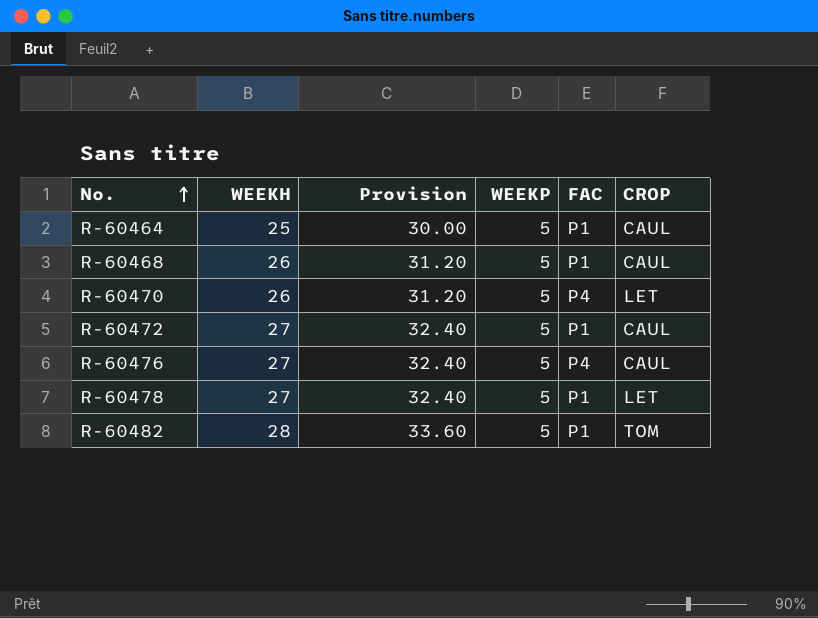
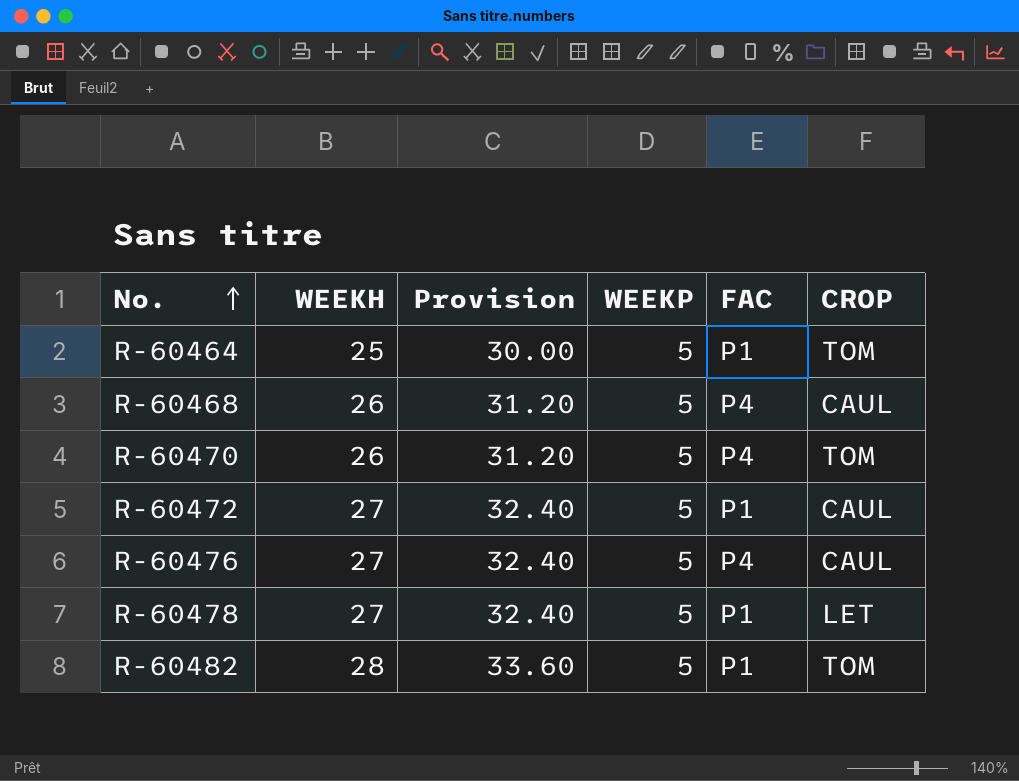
R-60464 | CROP: CAUL -> TOM
R-60468 | FAC: P1 -> P4
R-60470 | CROP: LET -> TOM

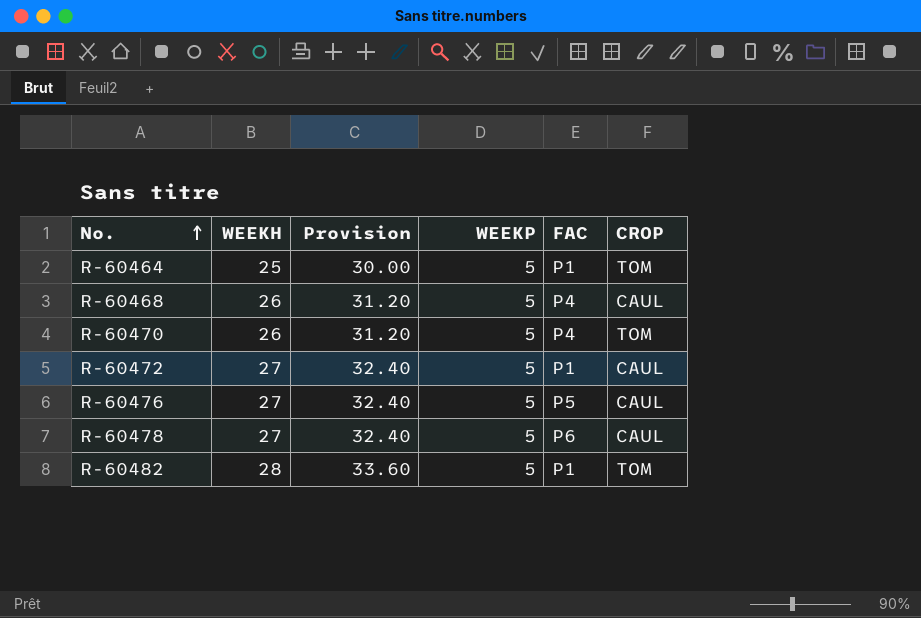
R-60476 | FAC: P4 -> P5
R-60478 | FAC: P1 -> P6
R-60478 | CROP: LET -> CAUL

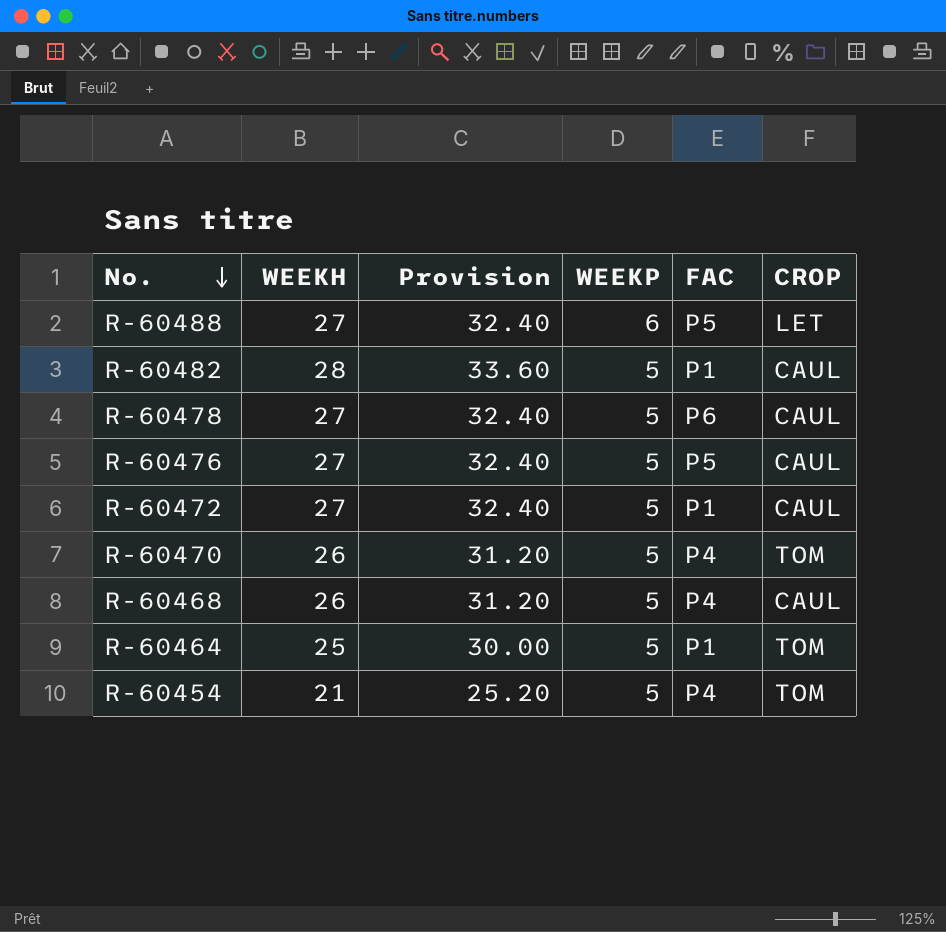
row order: No. ascending -> No. descending
row R-60488: none -> 27 | 32.40 | 6 | P5 | LET
R-60482 | CROP: TOM -> CAUL
row R-60454: none -> 21 | 25.20 | 5 | P4 | TOM

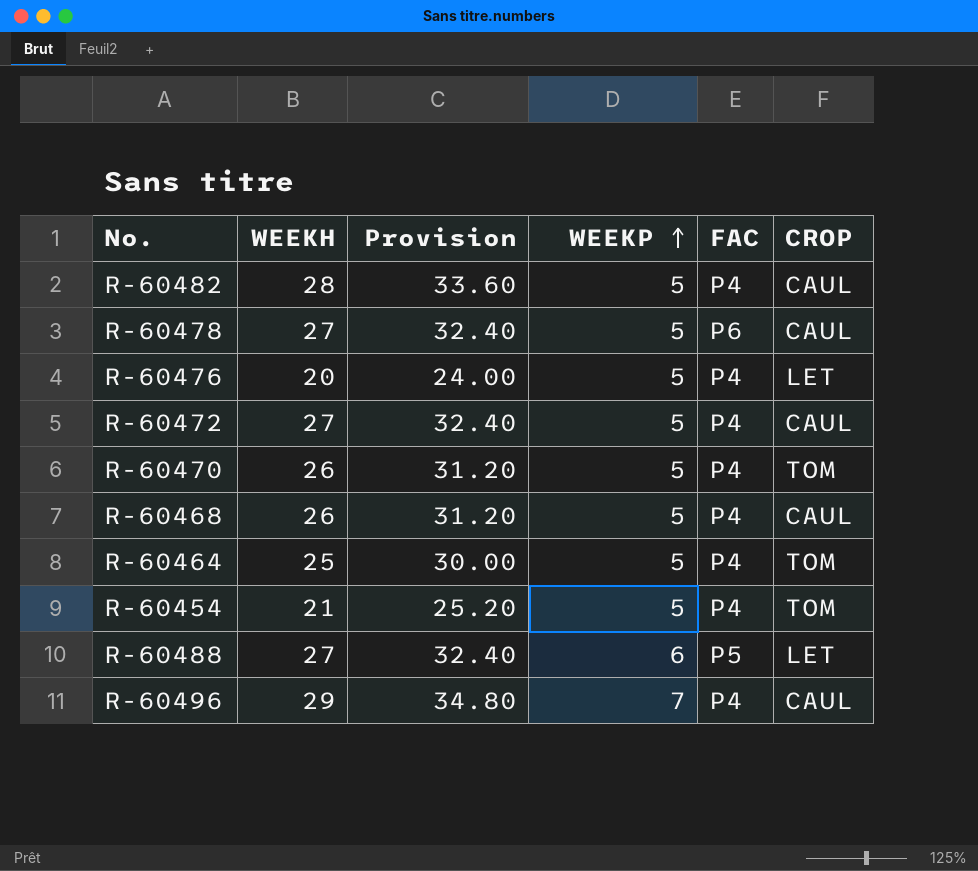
row order: No. descending -> WEEKP ascending
R-60482 | FAC: P1 -> P4
R-60476 | WEEKH: 27 -> 20
R-60476 | Provision: 32.40 -> 24.00
R-60476 | FAC: P5 -> P4
R-60476 | CROP: CAUL -> LET
R-60472 | FAC: P1 -> P4
R-60464 | FAC: P1 -> P4
row R-60496: none -> 29 | 34.80 | 7 | P4 | CAUL

